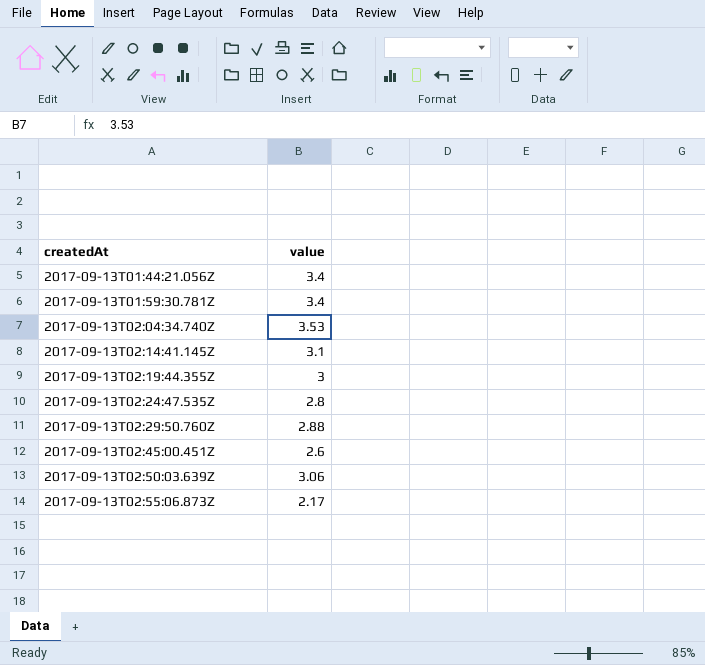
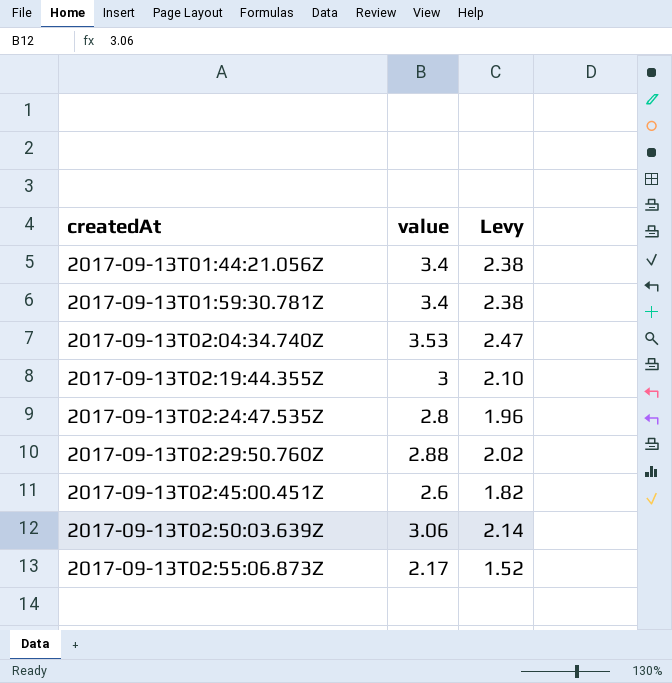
column Levy | formula: none -> [value] * 0.7
row 2017-09-13T02:14:41.145Z: 3.1 -> none

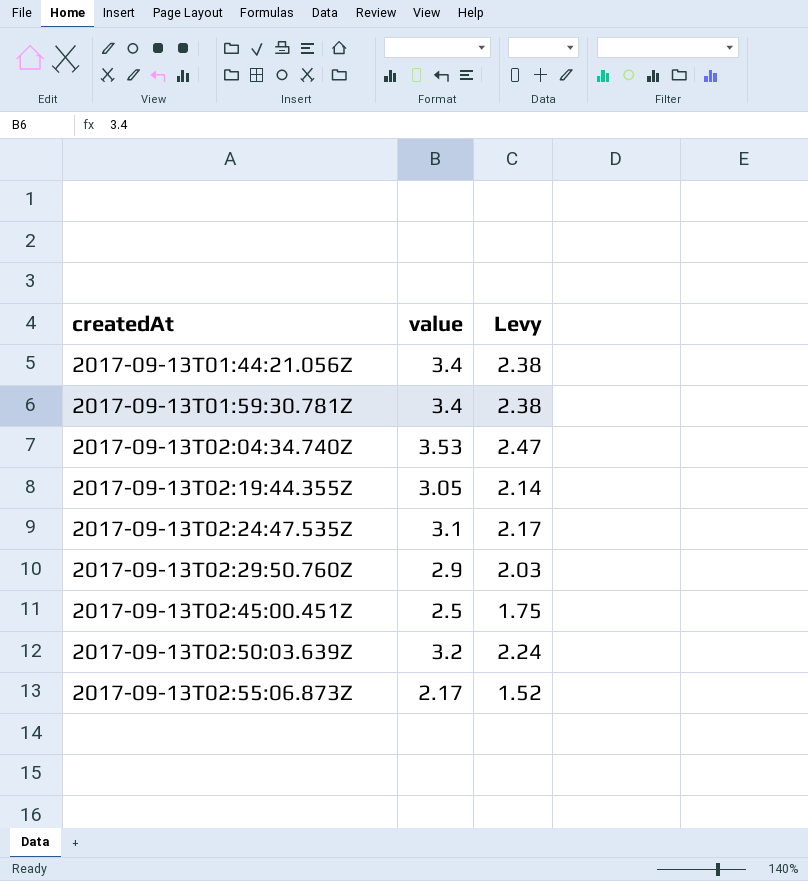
2017-09-13T02:19:44.355Z | value: 3 -> 3.05
2017-09-13T02:19:44.355Z | Levy: 2.10 -> 2.14
2017-09-13T02:24:47.535Z | value: 2.8 -> 3.1
2017-09-13T02:24:47.535Z | Levy: 1.96 -> 2.17
2017-09-13T02:29:50.760Z | value: 2.88 -> 2.9
2017-09-13T02:29:50.760Z | Levy: 2.02 -> 2.03
2017-09-13T02:45:00.451Z | value: 2.6 -> 2.5
2017-09-13T02:45:00.451Z | Levy: 1.82 -> 1.75
2017-09-13T02:50:03.639Z | value: 3.06 -> 3.2
2017-09-13T02:50:03.639Z | Levy: 2.14 -> 2.24

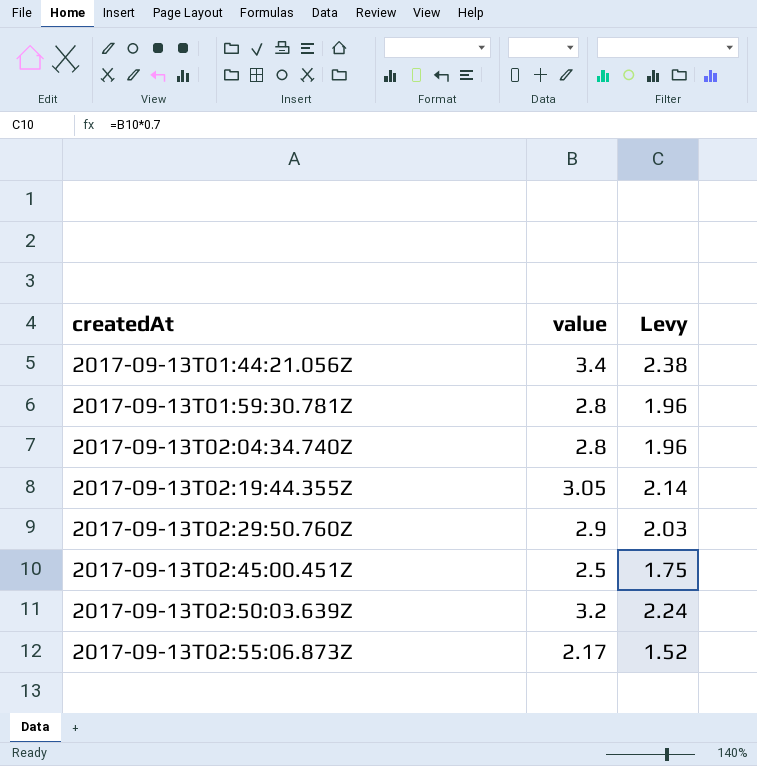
row 2017-09-13T02:24:47.535Z: 3.1 | 2.17 -> none
2017-09-13T01:59:30.781Z | value: 3.4 -> 2.8
2017-09-13T01:59:30.781Z | Levy: 2.38 -> 1.96
2017-09-13T02:04:34.740Z | value: 3.53 -> 2.8
2017-09-13T02:04:34.740Z | Levy: 2.47 -> 1.96

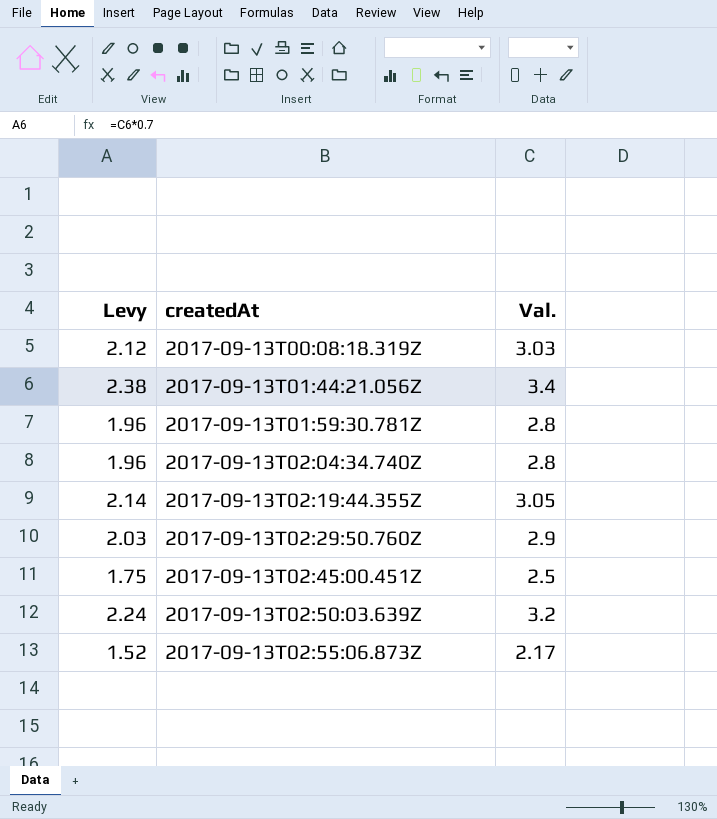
column Levy | position: 3 -> 1
column name: value -> Val.
row 2017-09-13T00:08:18.319Z: none -> 2.12 | 3.03

